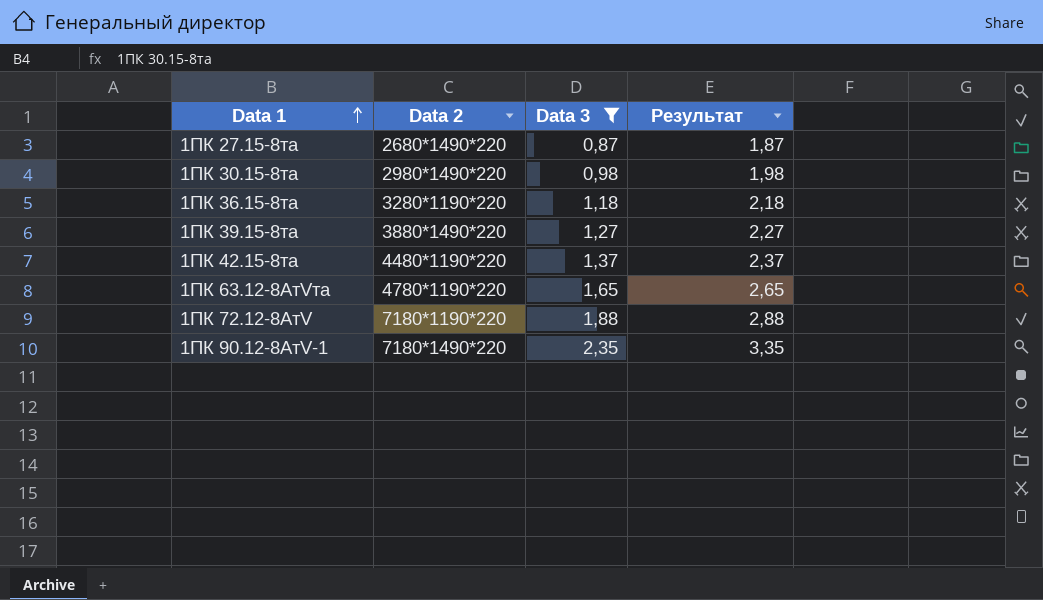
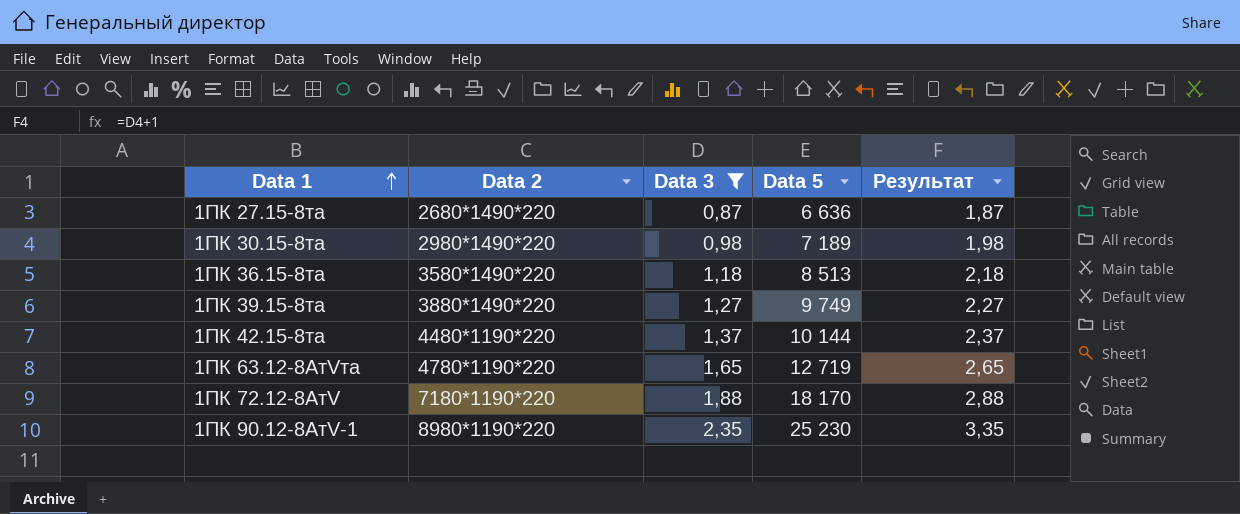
column Data 5 | position: none -> 4
1ПК 36.15-8та | Data 2: 3280*1190*220 -> 3580*1490*220
1ПК 90.12-8АтV-1 | Data 2: 7180*1490*220 -> 8980*1190*220

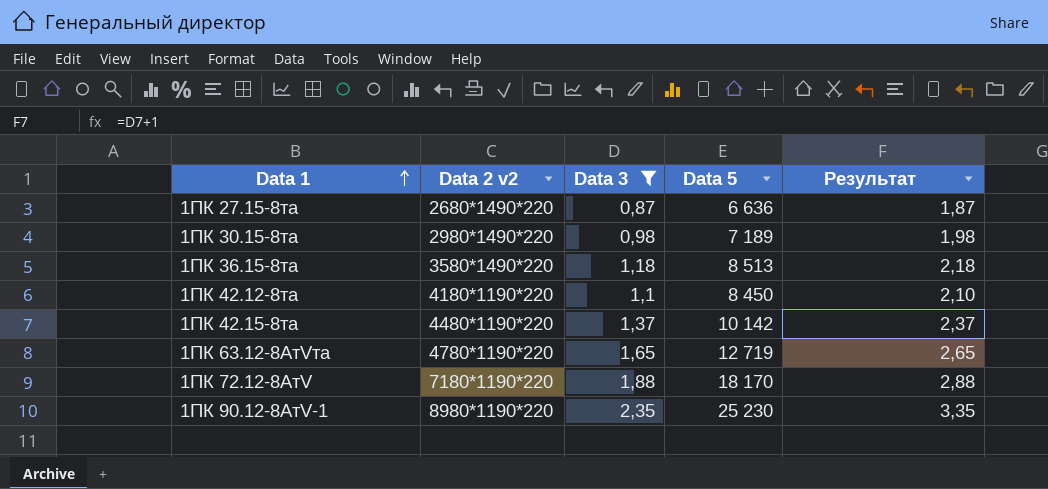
column name: Data 2 -> Data 2 v2
row 1ПК 39.15-8та: 3880*1490*220 | 1,27 | 9 749 | 2,27 -> none
row 1ПК 42.12-8та: none -> 4180*1190*220 | 1,1 | 8 450 | 2,10
1ПК 42.15-8та | Data 5: 10 144 -> 10 142

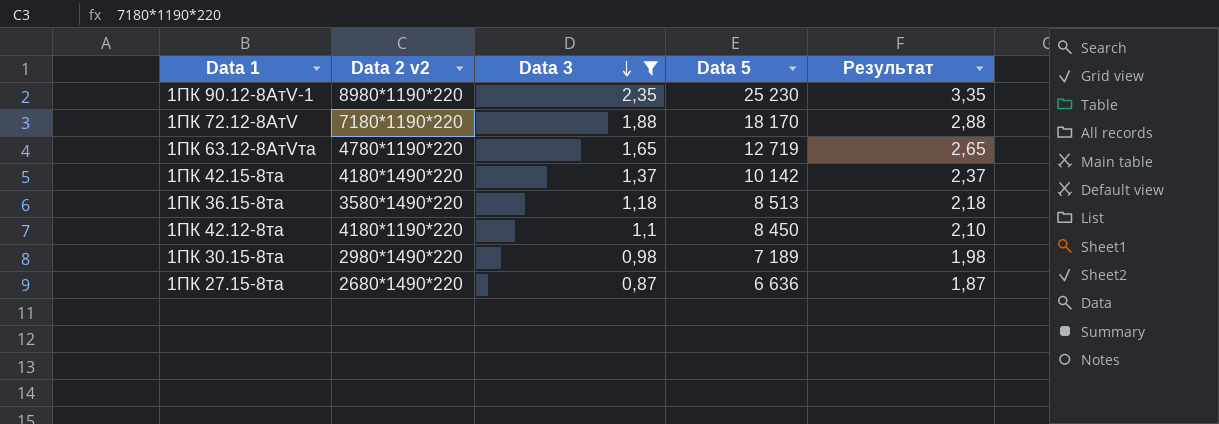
row order: Data 1 ascending -> Data 3 descending
1ПК 42.15-8та | Data 2 v2: 4480*1190*220 -> 4180*1490*220

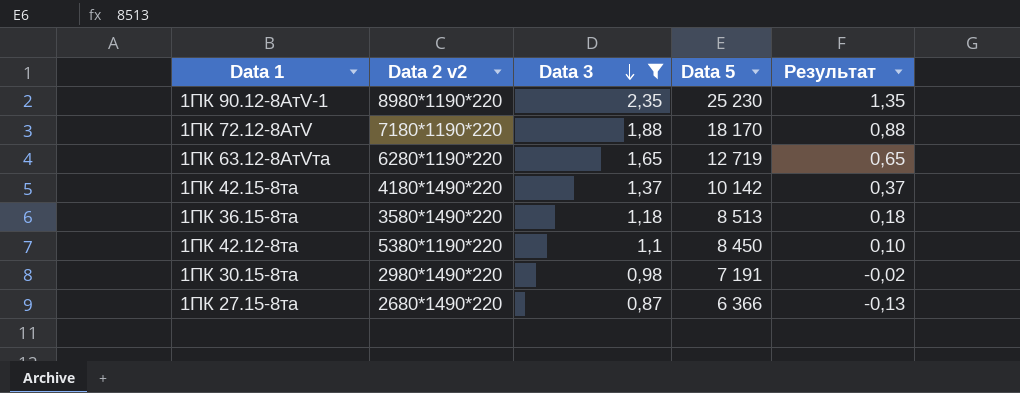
column Результат | formula: [Data 3] + 1 -> [Data 3] - 1
1ПК 63.12-8АтVта | Data 2 v2: 4780*1190*220 -> 6280*1190*220
1ПК 42.12-8та | Data 2 v2: 4180*1190*220 -> 5380*1190*220
1ПК 30.15-8та | Data 5: 7 189 -> 7 191
1ПК 27.15-8та | Data 5: 6 636 -> 6 366

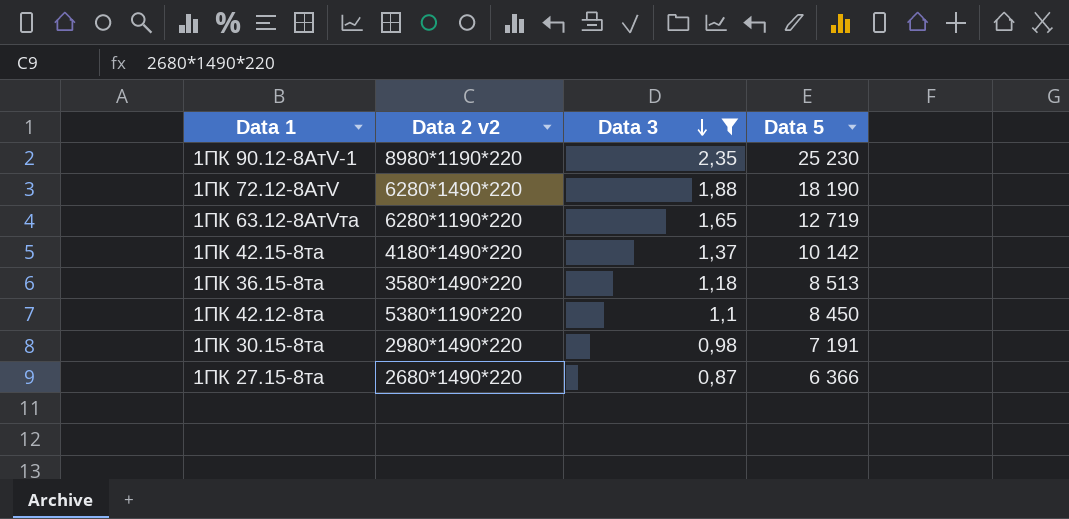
column Результат | formula: [Data 3] - 1 -> none
1ПК 72.12-8АтV | Data 2 v2: 7180*1190*220 -> 6280*1490*220
1ПК 72.12-8АтV | Data 5: 18 170 -> 18 190

